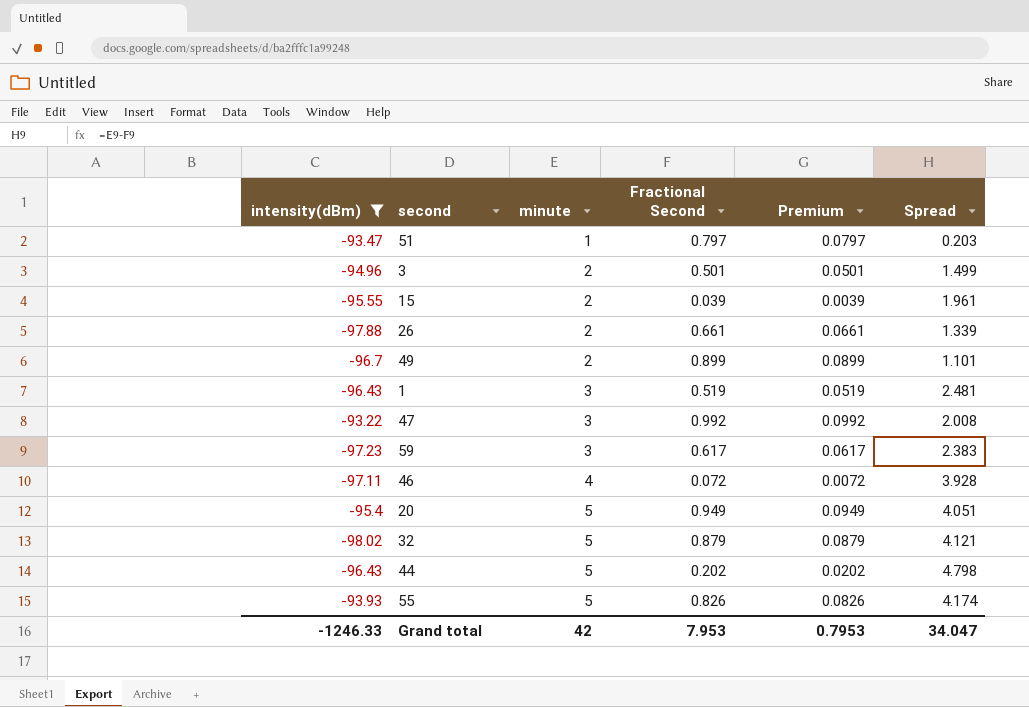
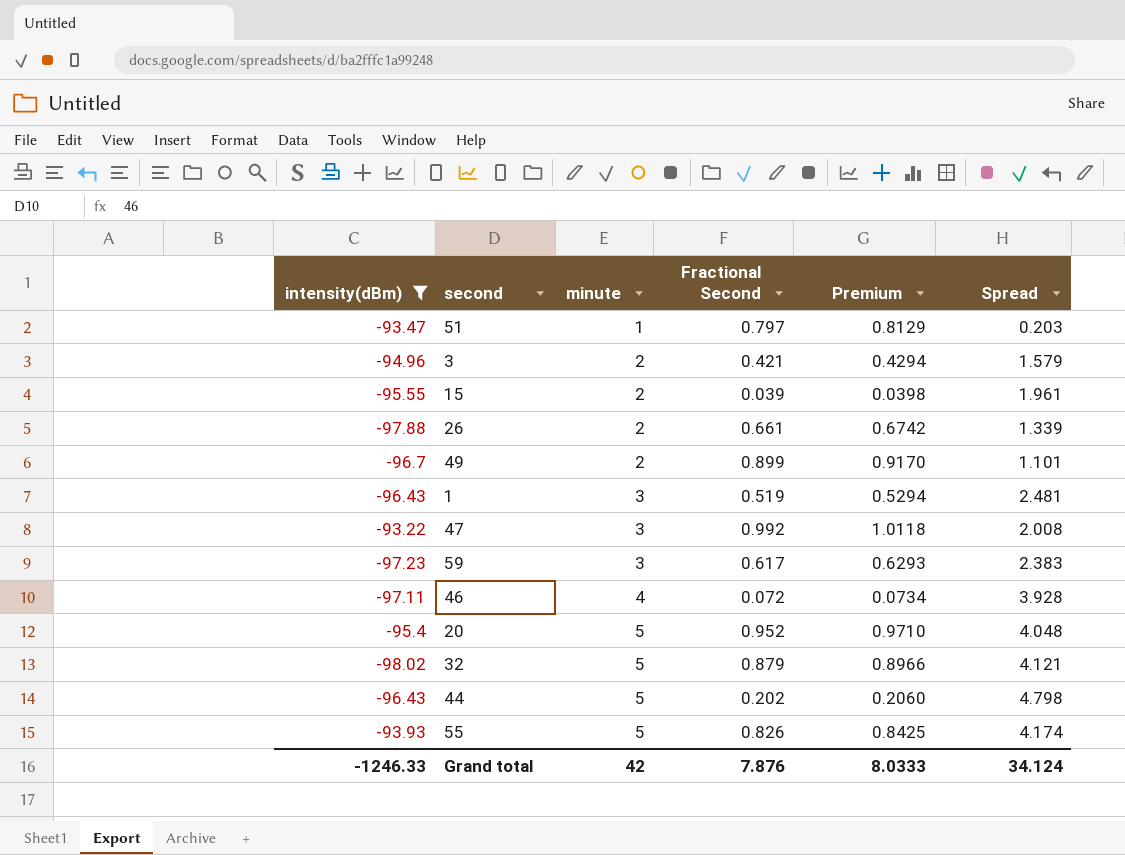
column Premium | formula: [Fractional Second] * 0.1 -> [Fractional Second] * 1.02
3 | Fractional Second: 0.501 -> 0.421
3 | Spread: 1.499 -> 1.579
20 | Fractional Second: 0.949 -> 0.952
20 | Spread: 4.051 -> 4.048
Grand total | Fractional Second: 7.953 -> 7.876
Grand total | Premium: 0.7953 -> 8.0333
Grand total | Spread: 34.047 -> 34.124

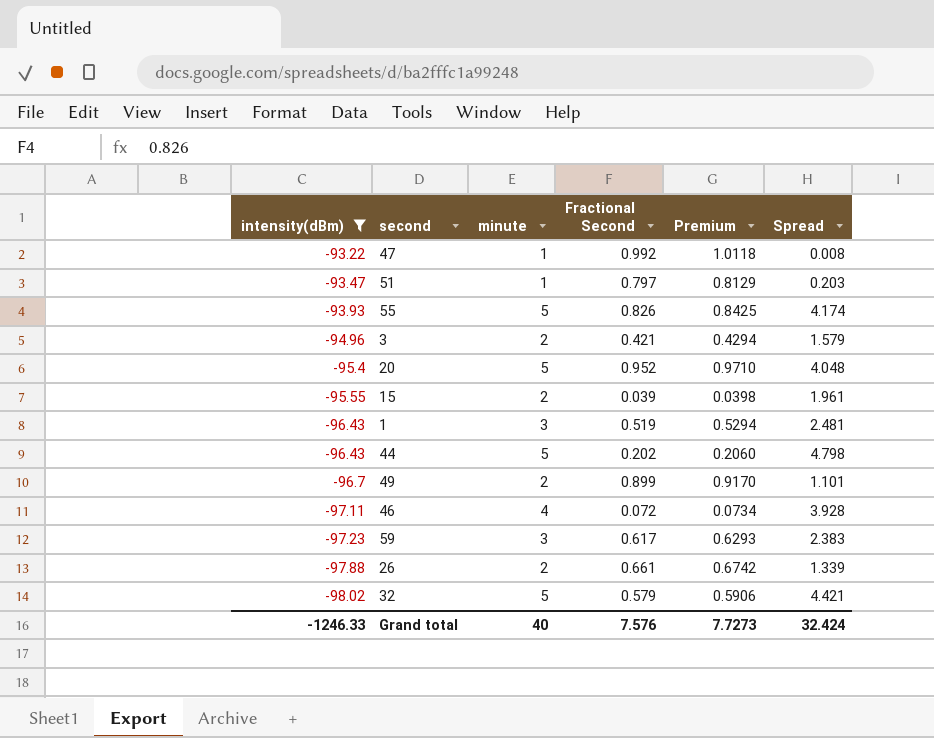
row order: minute ascending -> intensity(dBm) descending
47 | minute: 3 -> 1
47 | Spread: 2.008 -> 0.008
32 | Fractional Second: 0.879 -> 0.579
32 | Premium: 0.8966 -> 0.5906
32 | Spread: 4.121 -> 4.421
Grand total | minute: 42 -> 40
Grand total | Fractional Second: 7.876 -> 7.576
Grand total | Premium: 8.0333 -> 7.7273
Grand total | Spread: 34.124 -> 32.424

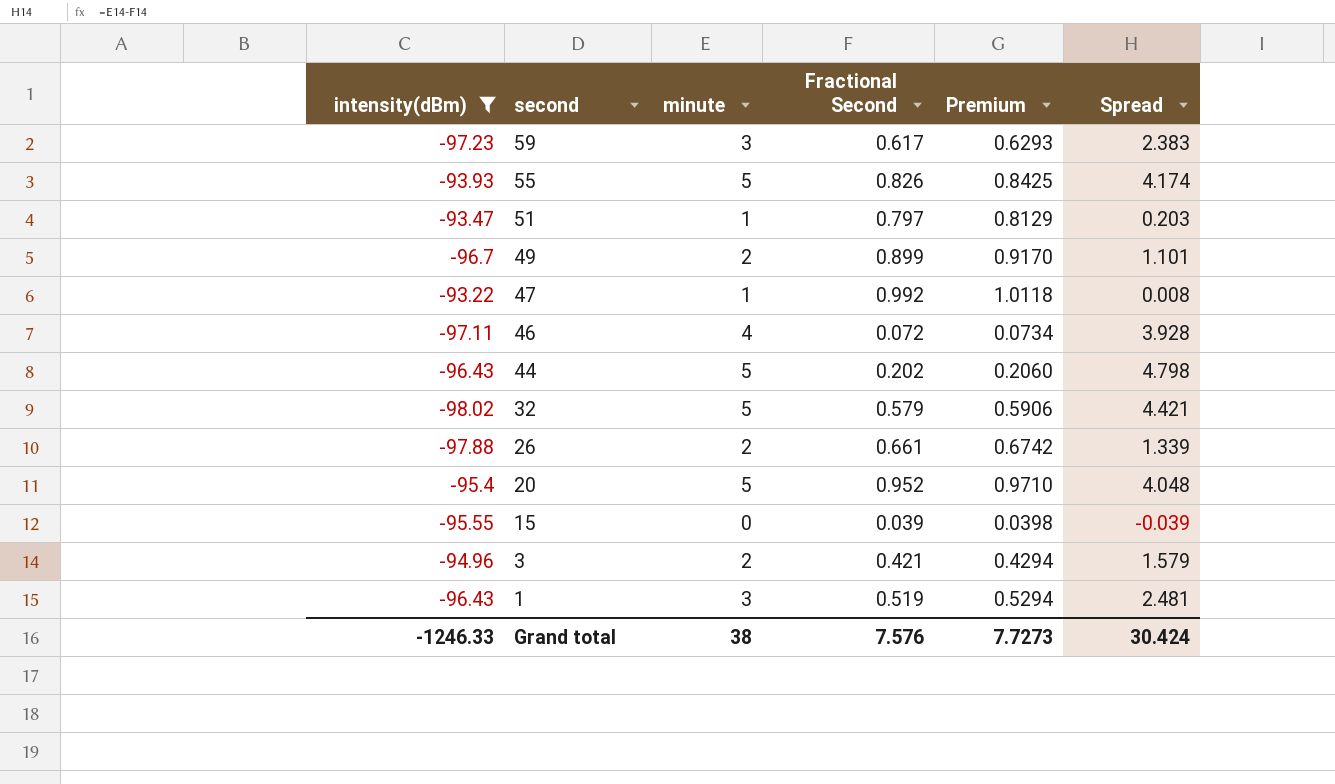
row order: intensity(dBm) descending -> second descending
15 | minute: 2 -> 0
15 | Spread: 1.961 -> -0.039
Grand total | minute: 40 -> 38
Grand total | Spread: 32.424 -> 30.424

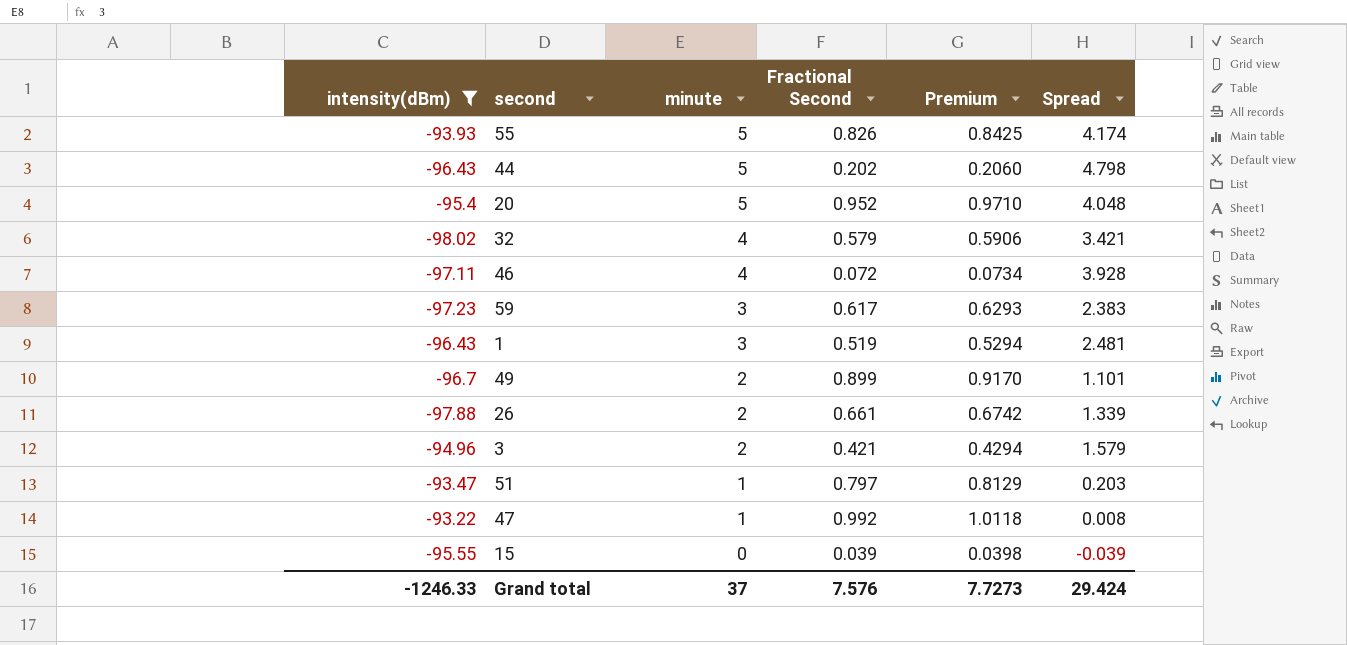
row order: second descending -> minute descending
32 | minute: 5 -> 4
32 | Spread: 4.421 -> 3.421
Grand total | minute: 38 -> 37
Grand total | Spread: 30.424 -> 29.424

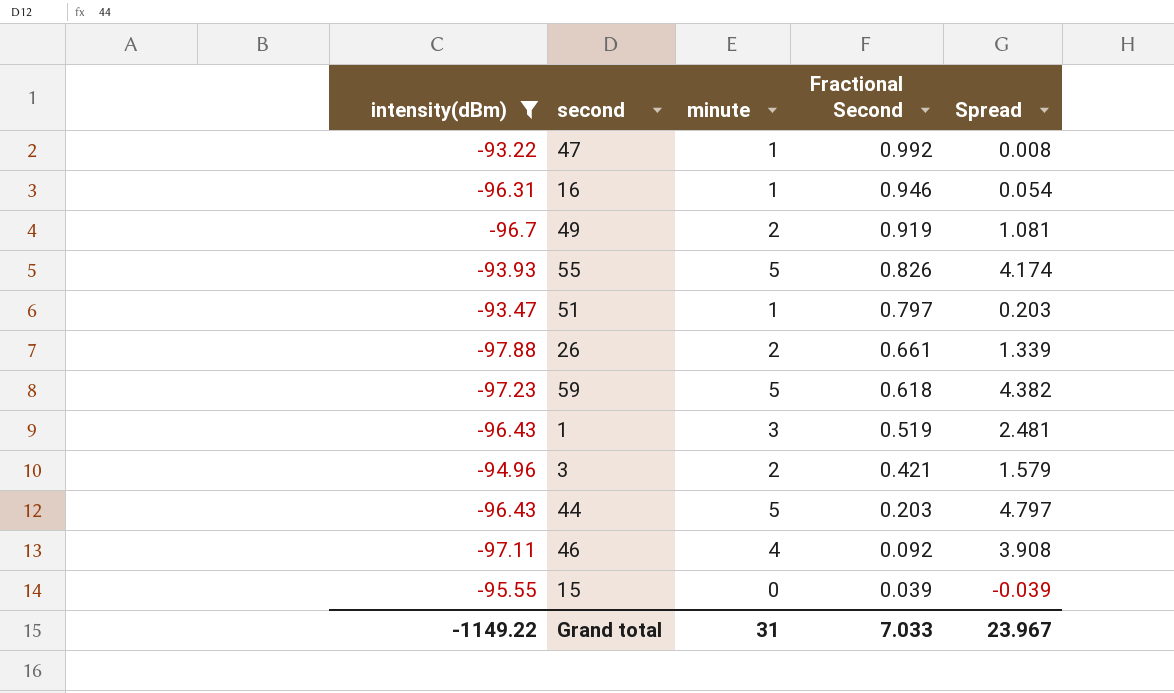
row order: minute descending -> Fractional Second descending
column Premium | formula: [Fractional Second] * 1.02 -> none
row 20: -95.4 | 5 | 0.952 | 0.9710 | 4.048 -> none
row 32: -98.02 | 4 | 0.579 | 0.5906 | 3.421 -> none
row 16: none -> -96.31 | 1 | 0.946 | 0.054
49 | Fractional Second: 0.899 -> 0.919
49 | Spread: 1.101 -> 1.081
59 | minute: 3 -> 5
59 | Fractional Second: 0.617 -> 0.618
59 | Spread: 2.383 -> 4.382
44 | Fractional Second: 0.202 -> 0.203
44 | Spread: 4.798 -> 4.797
46 | Fractional Second: 0.072 -> 0.092
46 | Spread: 3.928 -> 3.908
Grand total | intensity(dBm): -1246.33 -> -1149.22
Grand total | minute: 37 -> 31
Grand total | Fractional Second: 7.576 -> 7.033
Grand total | Spread: 29.424 -> 23.967

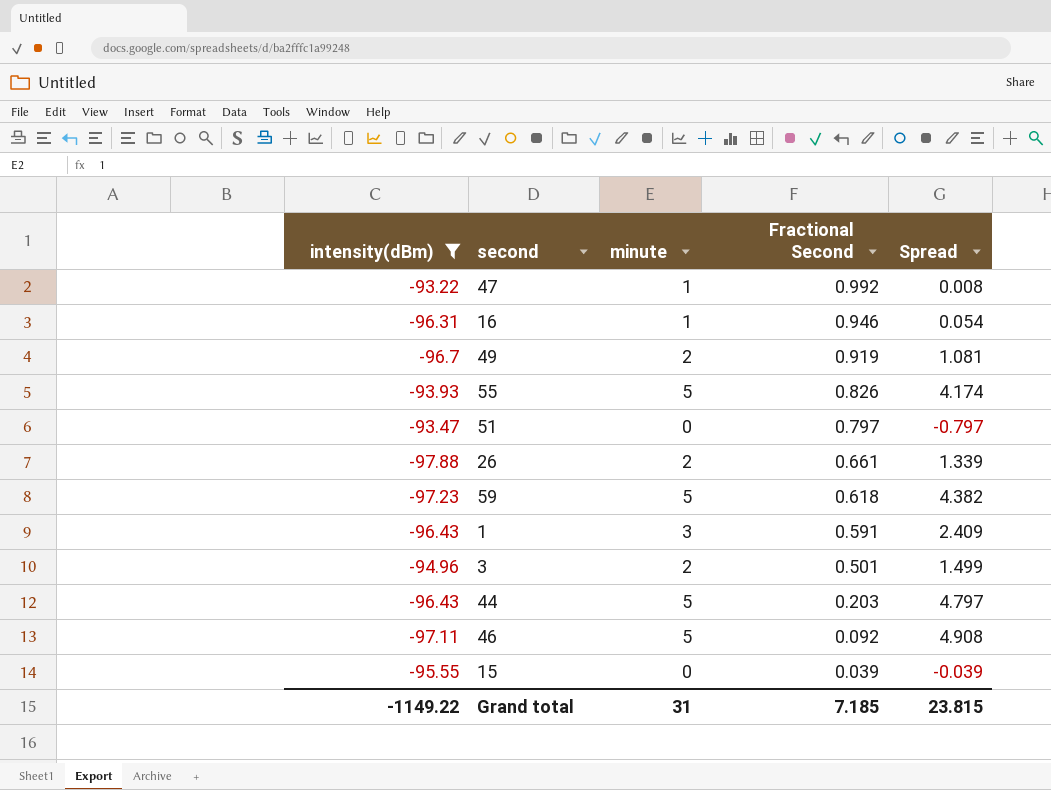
51 | minute: 1 -> 0
51 | Spread: 0.203 -> -0.797
1 | Fractional Second: 0.519 -> 0.591
1 | Spread: 2.481 -> 2.409
3 | Fractional Second: 0.421 -> 0.501
3 | Spread: 1.579 -> 1.499
46 | minute: 4 -> 5
46 | Spread: 3.908 -> 4.908
Grand total | Fractional Second: 7.033 -> 7.185
Grand total | Spread: 23.967 -> 23.815

